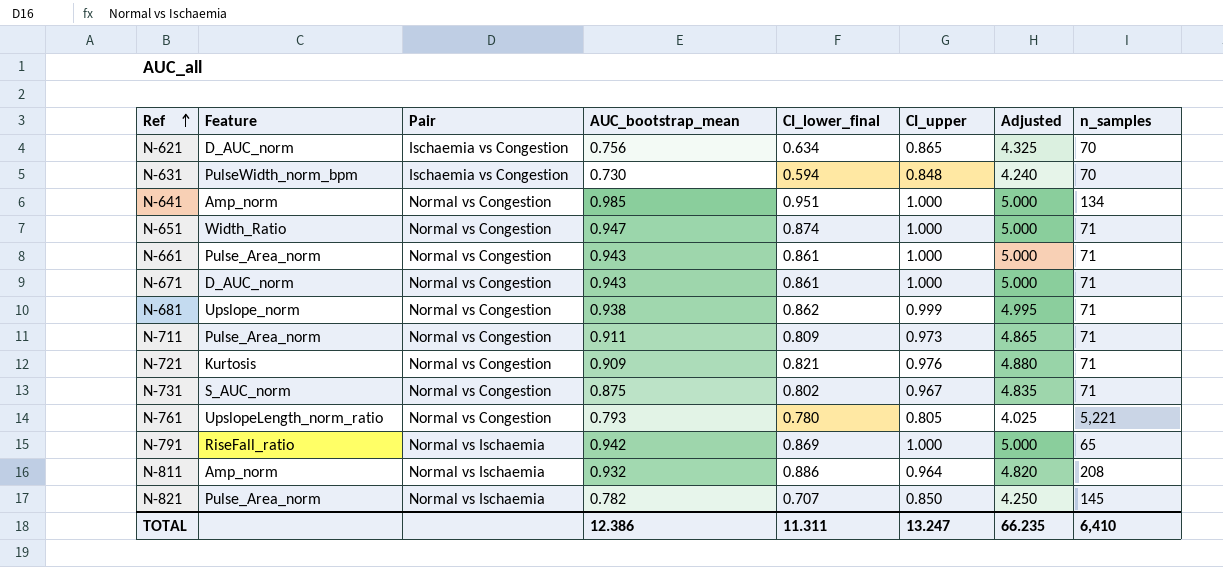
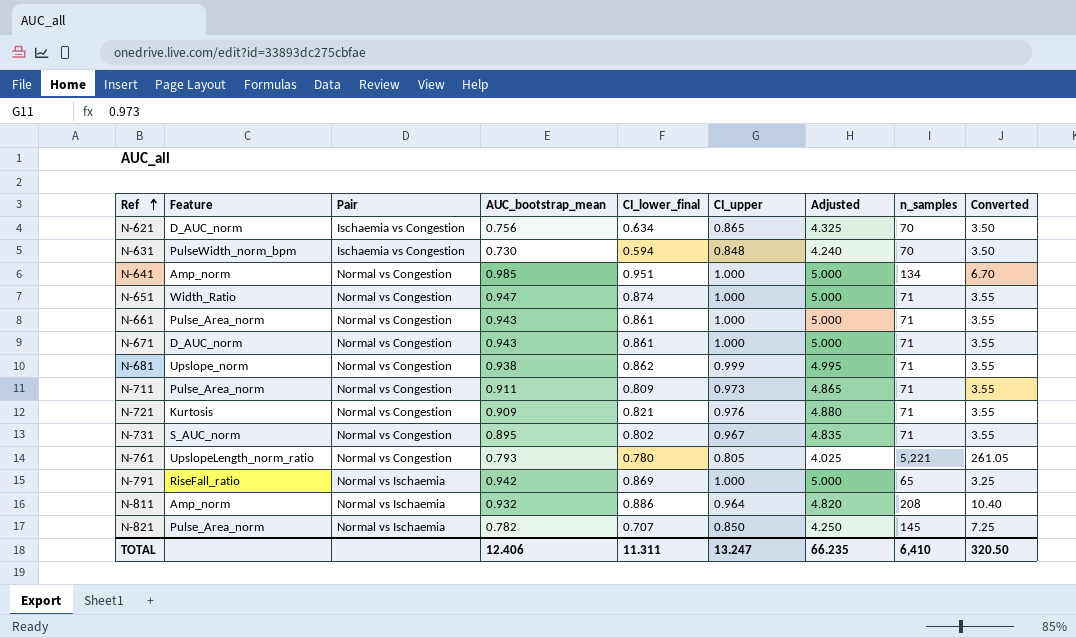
column Converted | formula: none -> [n_samples] * 0.05
N-731 | AUC_bootstrap_mean: 0.875 -> 0.895
TOTAL | AUC_bootstrap_mean: 12.386 -> 12.406

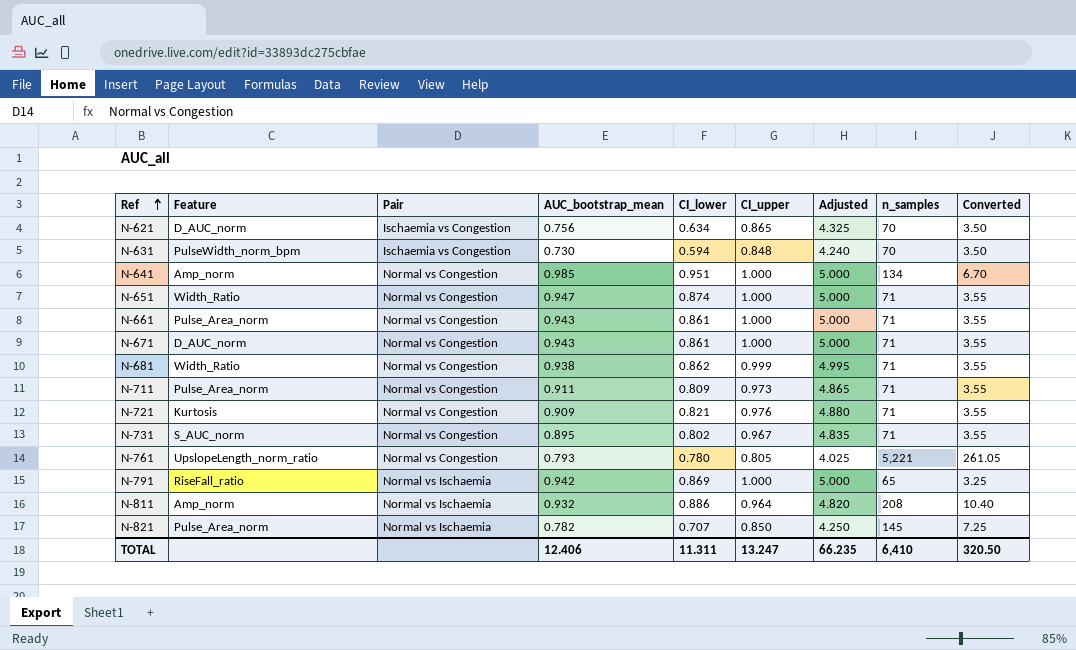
column name: CI_lower_final -> CI_lower
N-681 | Feature: Upslope_norm -> Width_Ratio

